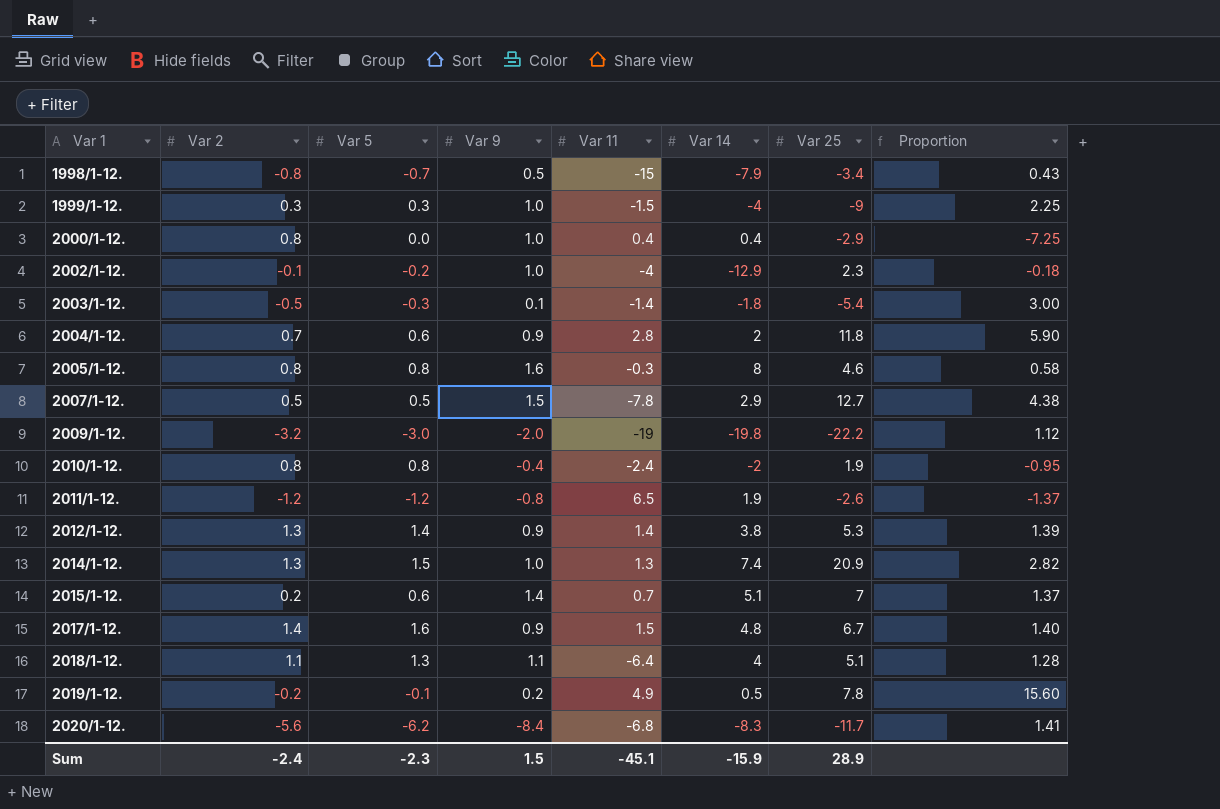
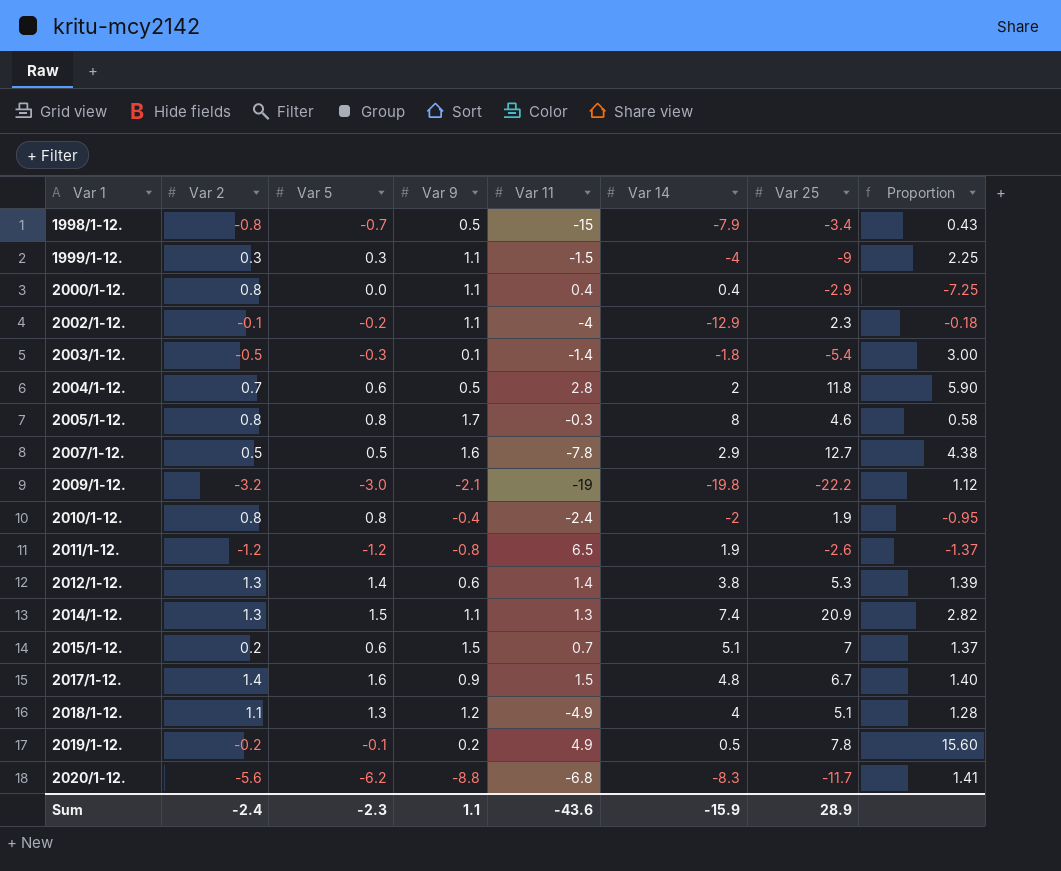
1999/1-12. | Var 9: 1.0 -> 1.1
2000/1-12. | Var 9: 1.0 -> 1.1
2002/1-12. | Var 9: 1.0 -> 1.1
2004/1-12. | Var 9: 0.9 -> 0.5
2005/1-12. | Var 9: 1.6 -> 1.7
2007/1-12. | Var 9: 1.5 -> 1.6
2009/1-12. | Var 9: -2.0 -> -2.1
2012/1-12. | Var 9: 0.9 -> 0.6
2014/1-12. | Var 9: 1.0 -> 1.1
2015/1-12. | Var 9: 1.4 -> 1.5
2018/1-12. | Var 9: 1.1 -> 1.2
2018/1-12. | Var 11: -6.4 -> -4.9
2020/1-12. | Var 9: -8.4 -> -8.8
Sum | Var 9: 1.5 -> 1.1
Sum | Var 11: -45.1 -> -43.6

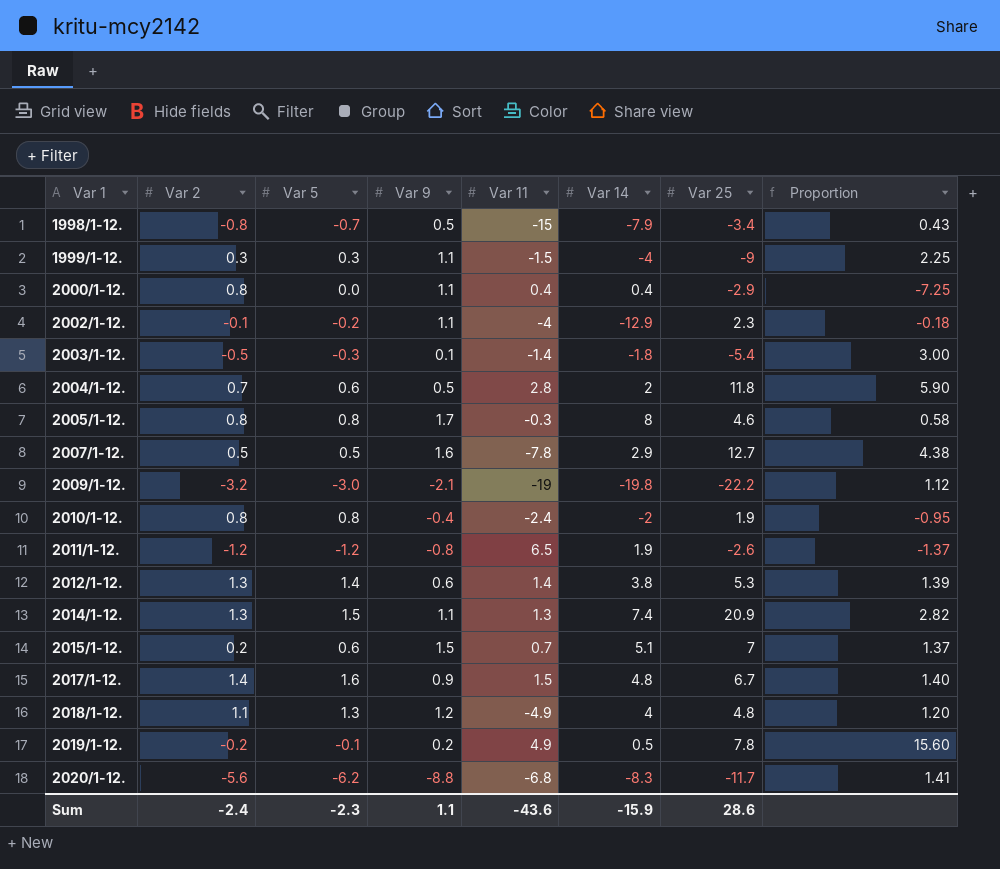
2018/1-12. | Var 25: 5.1 -> 4.8
2018/1-12. | Proportion: 1.28 -> 1.20
Sum | Var 25: 28.9 -> 28.6

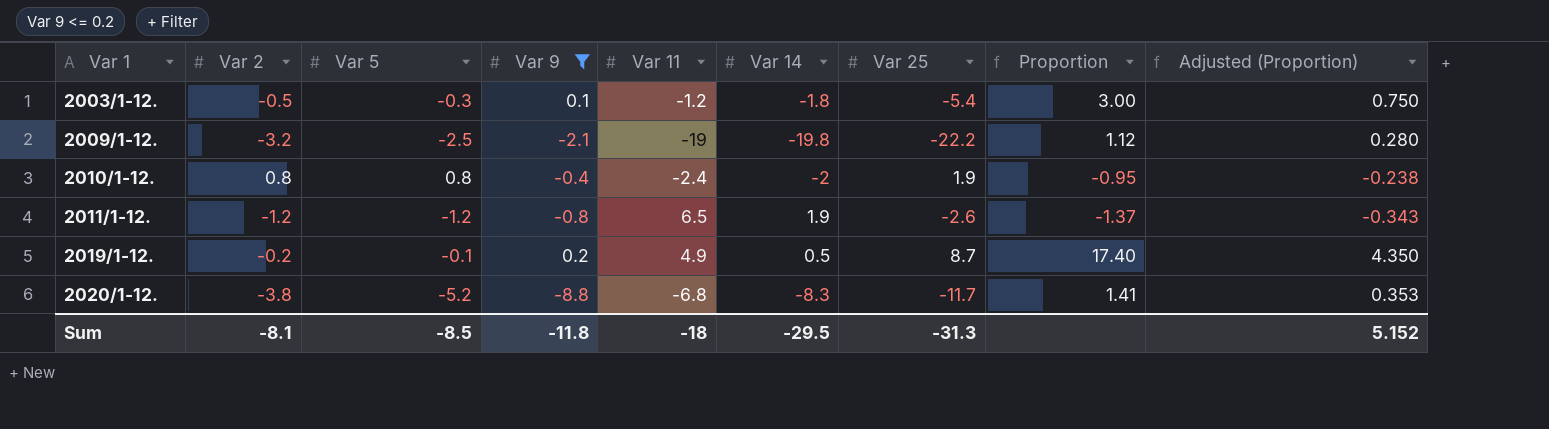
filter: none -> Var 9 <= 0.2
column Adjusted (Proportion) | formula: none -> [Proportion] * 0.25
2003/1-12. | Var 11: -1.4 -> -1.2
2009/1-12. | Var 5: -3.0 -> -2.5
2019/1-12. | Var 25: 7.8 -> 8.7
2019/1-12. | Proportion: 15.60 -> 17.40
2020/1-12. | Var 2: -5.6 -> -3.8
2020/1-12. | Var 5: -6.2 -> -5.2
Sum | Var 2: -2.4 -> -8.1
Sum | Var 5: -2.3 -> -8.5
Sum | Var 9: 1.1 -> -11.8
Sum | Var 11: -43.6 -> -18
Sum | Var 14: -15.9 -> -29.5
Sum | Var 25: 28.6 -> -31.3

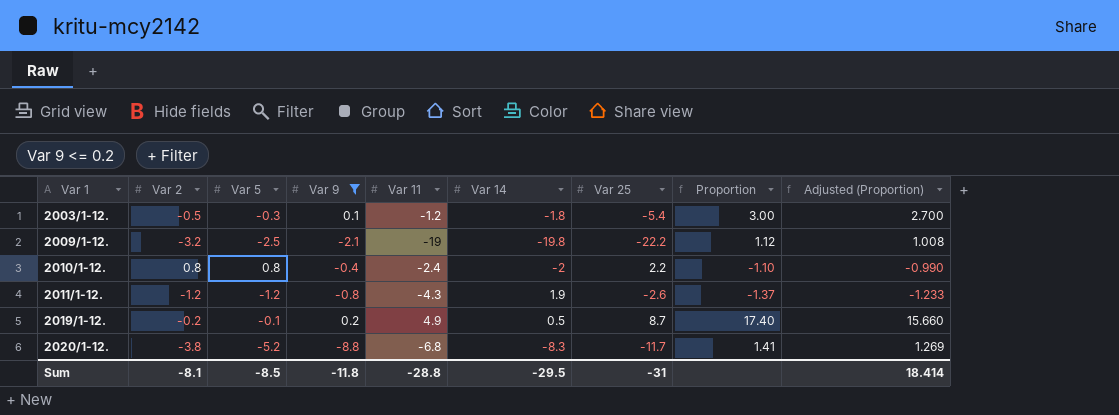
column Adjusted (Proportion) | formula: [Proportion] * 0.25 -> [Proportion] * 0.9
2010/1-12. | Var 25: 1.9 -> 2.2
2010/1-12. | Proportion: -0.95 -> -1.10
2011/1-12. | Var 11: 6.5 -> -4.3
Sum | Var 11: -18 -> -28.8
Sum | Var 25: -31.3 -> -31
Sum | Adjusted (Proportion): 5.152 -> 18.414

